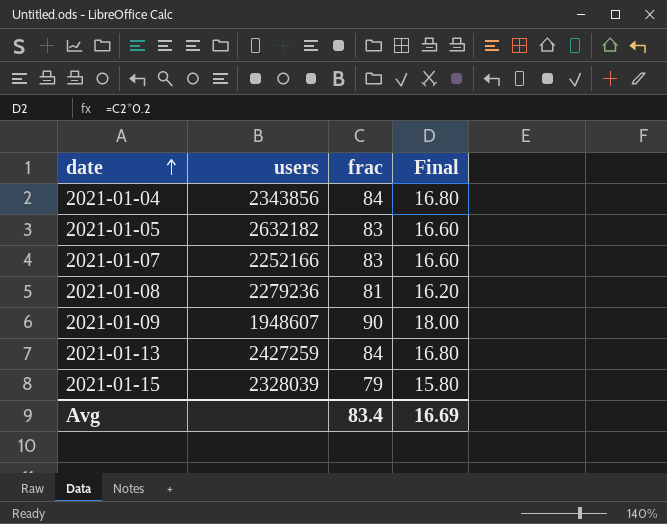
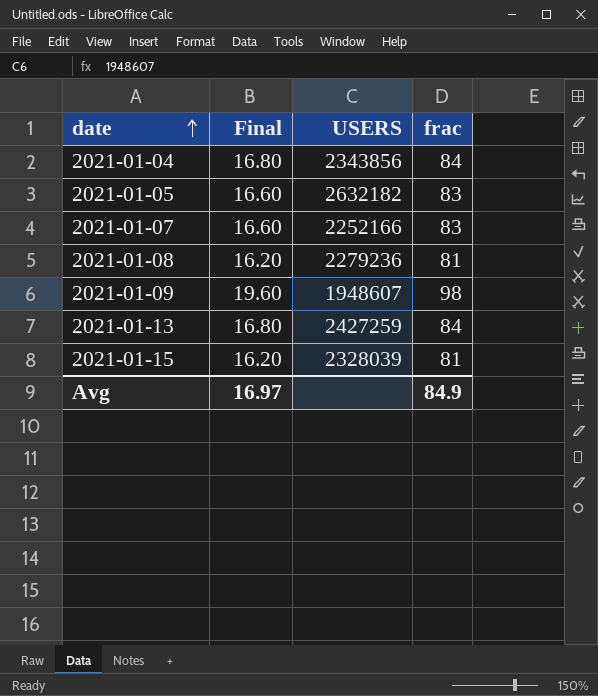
column Final | position: 4 -> 2
column name: users -> USERS
2021-01-09 | Final: 18.00 -> 19.60
2021-01-09 | frac: 90 -> 98
2021-01-15 | Final: 15.80 -> 16.20
2021-01-15 | frac: 79 -> 81
Avg | Final: 16.69 -> 16.97
Avg | frac: 83.4 -> 84.9

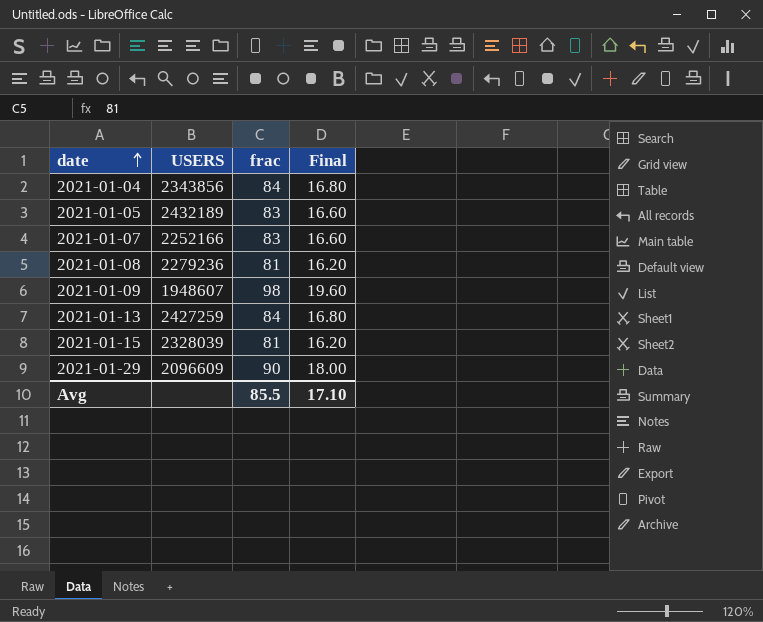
column Final | position: 2 -> 4
2021-01-05 | USERS: 2632182 -> 2432189
row 2021-01-29: none -> 2096609 | 90 | 18.00
Avg | frac: 84.9 -> 85.5
Avg | Final: 16.97 -> 17.10

